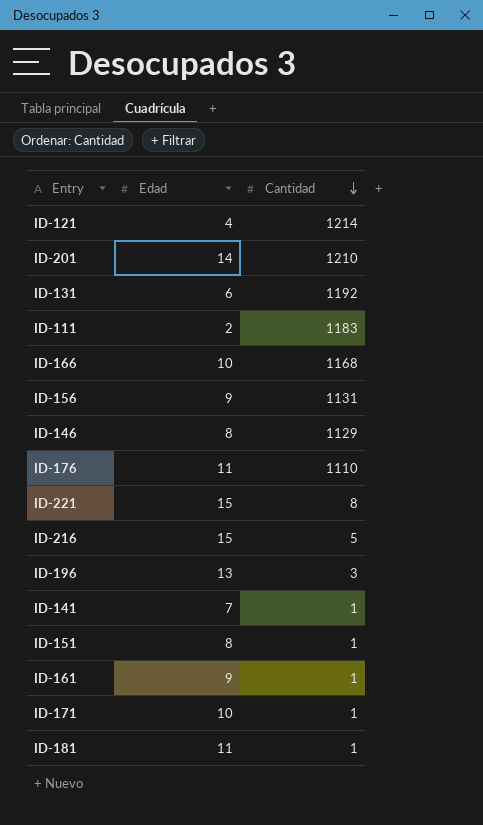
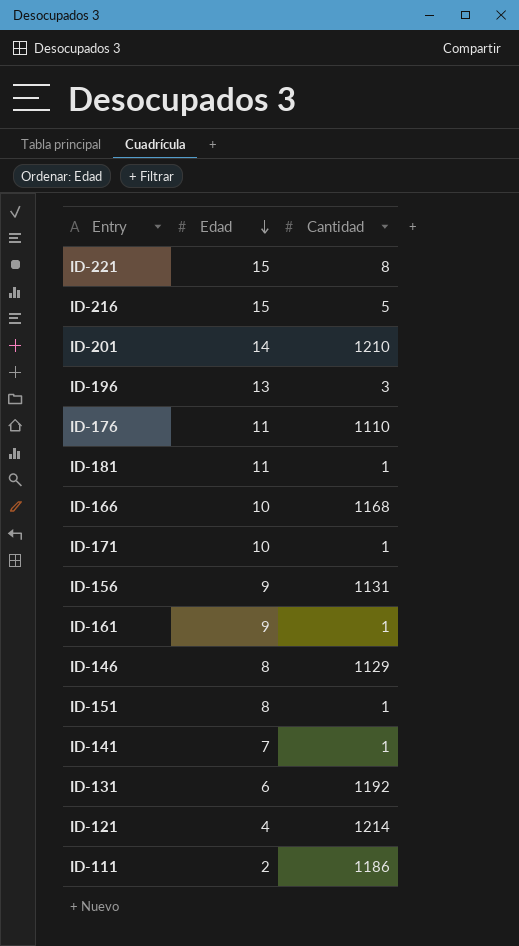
row order: Cantidad descending -> Edad descending
ID-111 | Cantidad: 1183 -> 1186

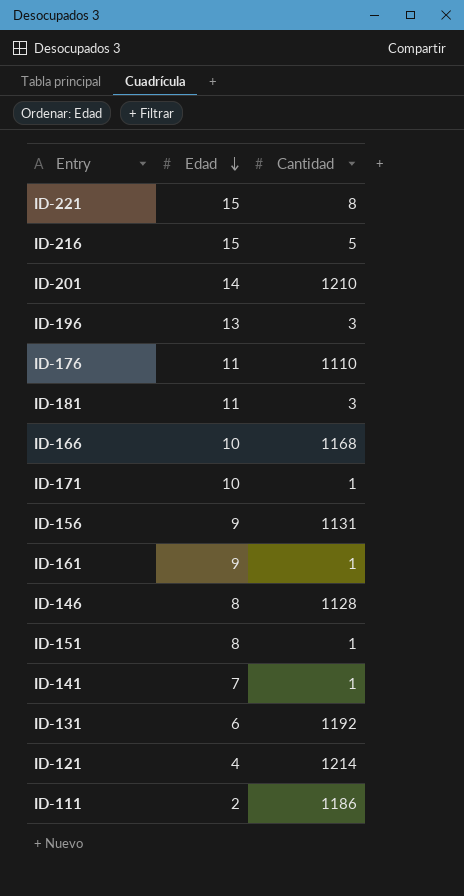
ID-181 | Cantidad: 1 -> 3
ID-146 | Cantidad: 1129 -> 1128

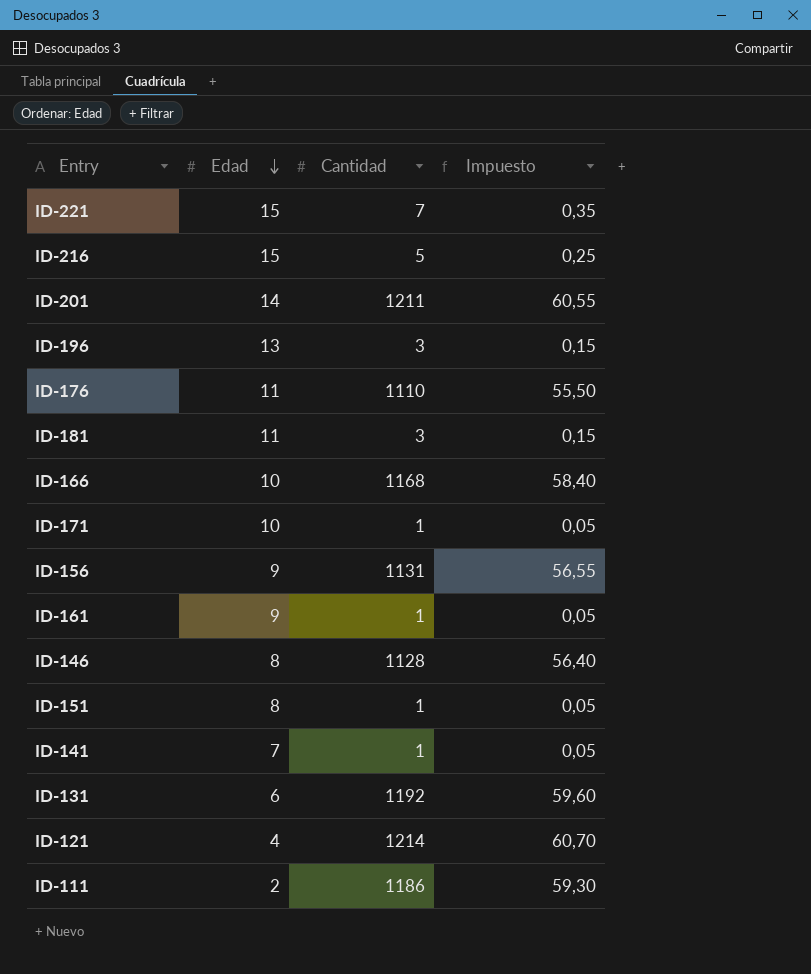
column Impuesto | formula: none -> [Cantidad] * 0,05
ID-221 | Cantidad: 8 -> 7
ID-201 | Cantidad: 1210 -> 1211

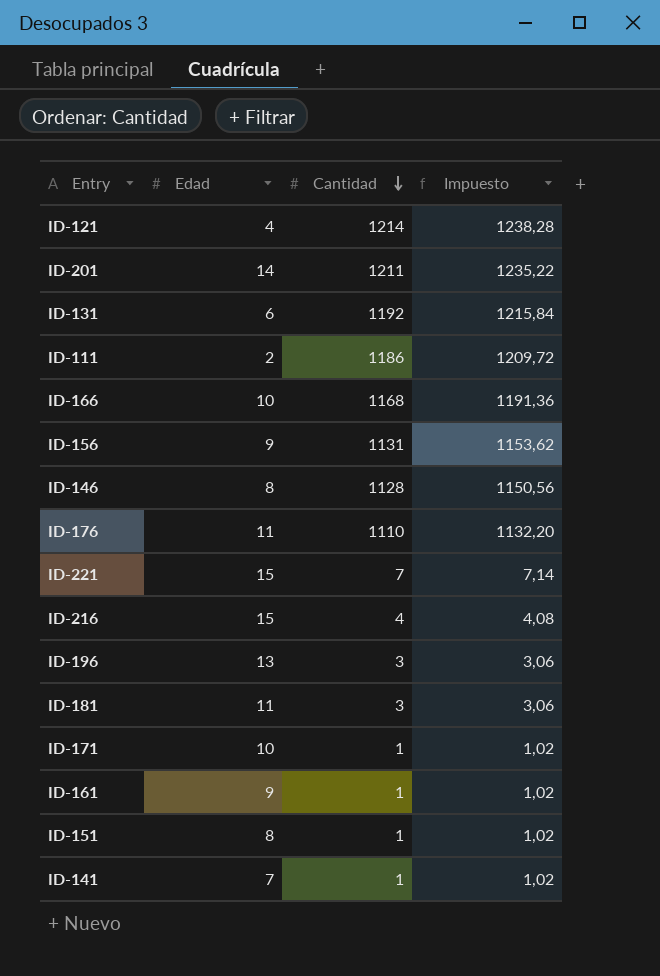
row order: Edad descending -> Cantidad descending
column Impuesto | formula: [Cantidad] * 0,05 -> [Cantidad] * 1,02
ID-216 | Cantidad: 5 -> 4

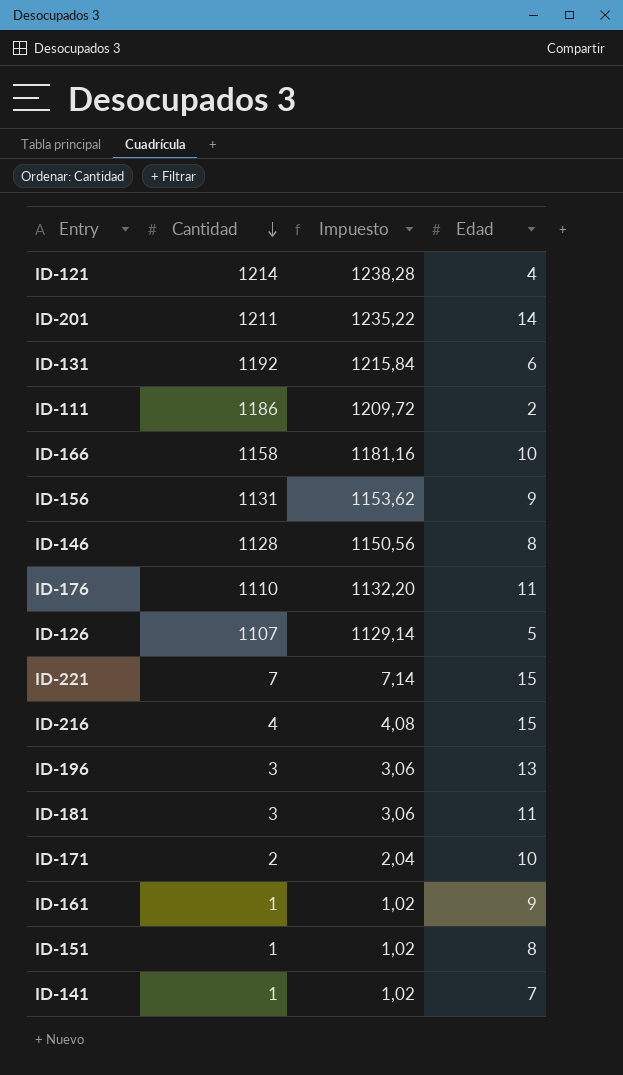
column Edad | position: 2 -> 4
ID-166 | Cantidad: 1168 -> 1158
ID-166 | Impuesto: 1191,36 -> 1181,16
row ID-126: none -> 1107 | 1129,14 | 5
ID-171 | Cantidad: 1 -> 2
ID-171 | Impuesto: 1,02 -> 2,04

